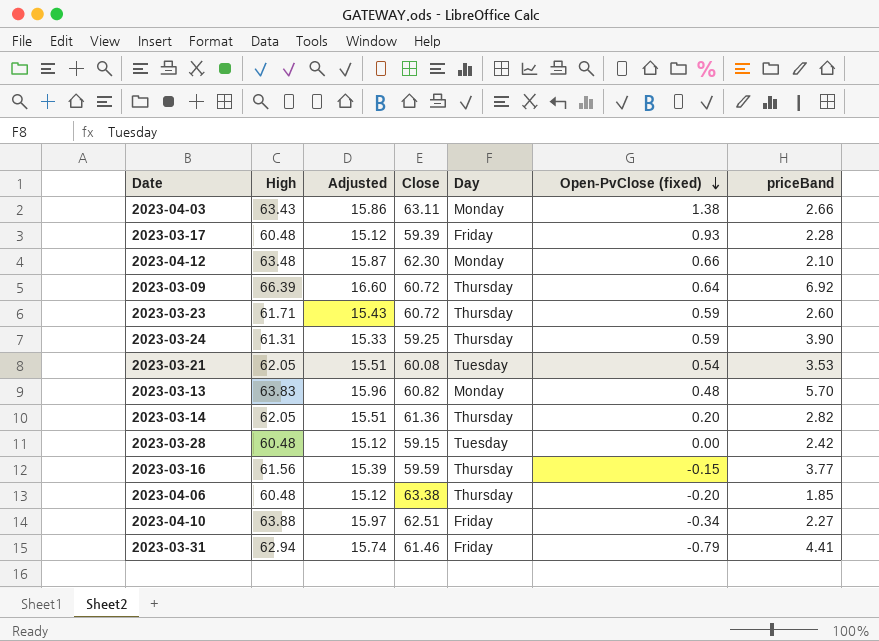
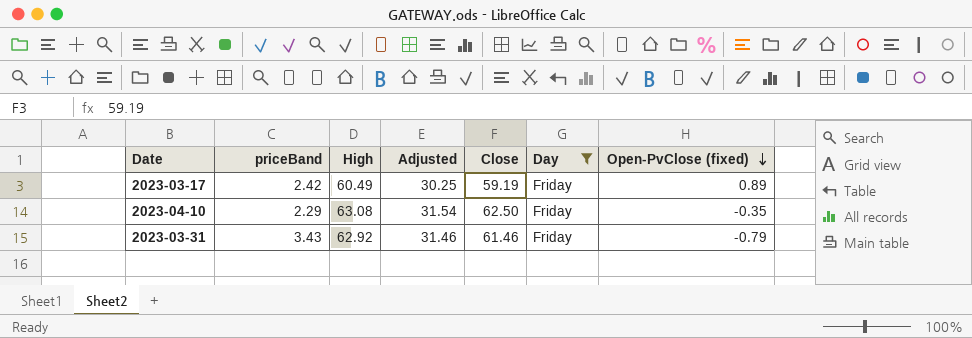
filter: none -> Day = Friday
column priceBand | position: 7 -> 2
column Adjusted | formula: [High] * 0.25 -> [High] * 0.5
2023-03-17 | priceBand: 2.28 -> 2.42
2023-03-17 | High: 60.48 -> 60.49
2023-03-17 | Close: 59.39 -> 59.19
2023-03-17 | Open-PvClose (fixed): 0.93 -> 0.89
2023-04-10 | priceBand: 2.27 -> 2.29
2023-04-10 | High: 63.88 -> 63.08
2023-04-10 | Close: 62.51 -> 62.50
2023-04-10 | Open-PvClose (fixed): -0.34 -> -0.35
2023-03-31 | priceBand: 4.41 -> 3.43
2023-03-31 | High: 62.94 -> 62.92

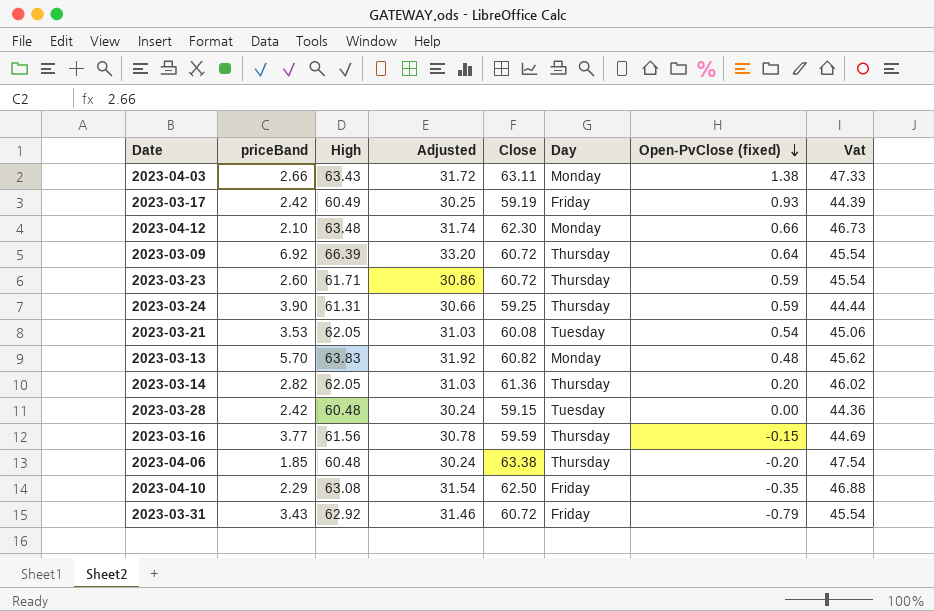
filter: Day = Friday -> none
column Vat | formula: none -> [Close] * 0.75
2023-03-17 | Open-PvClose (fixed): 0.89 -> 0.93
2023-03-31 | Close: 61.46 -> 60.72

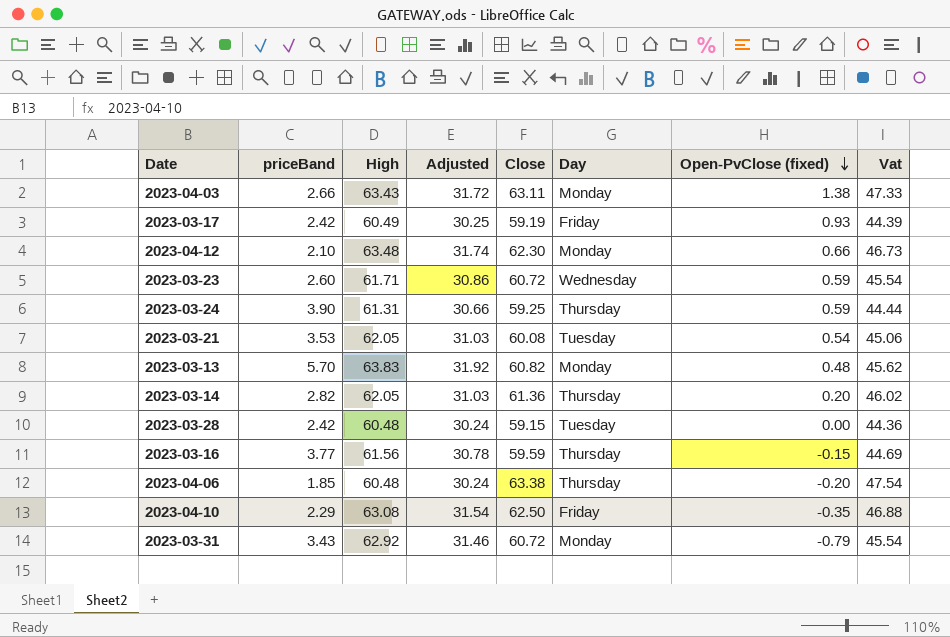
row 2023-03-09: 6.92 | 66.39 | 33.20 | 60.72 | Thursday | 0.64 | 45.54 -> none
2023-03-23 | Day: Thursday -> Wednesday
2023-03-31 | Day: Friday -> Monday

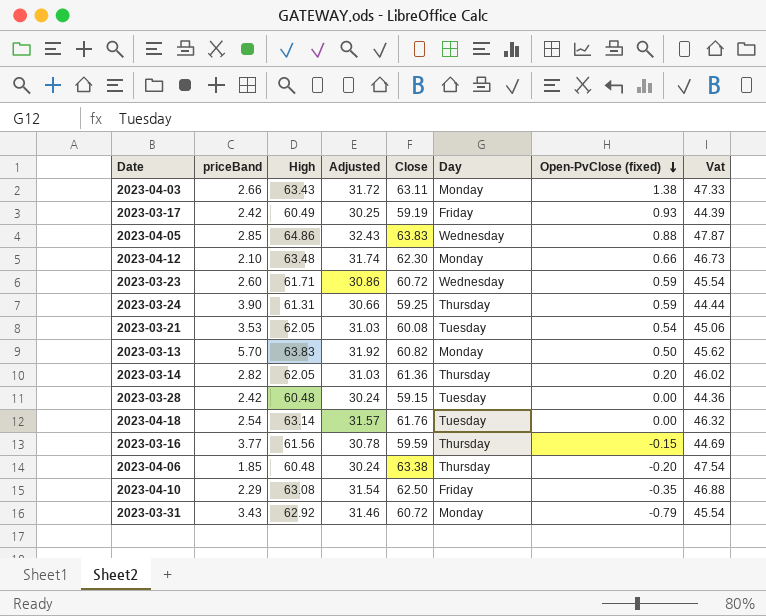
row 2023-04-05: none -> 2.85 | 64.86 | 32.43 | 63.83 | Wednesday | 0.88 | 47.87
2023-03-13 | Open-PvClose (fixed): 0.48 -> 0.50
row 2023-04-18: none -> 2.54 | 63.14 | 31.57 | 61.76 | Tuesday | 0.00 | 46.32

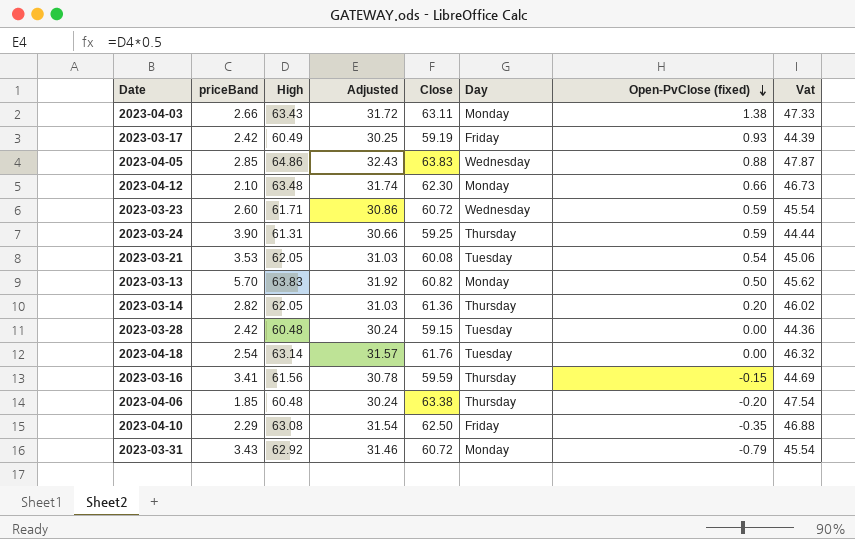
2023-03-16 | priceBand: 3.77 -> 3.41

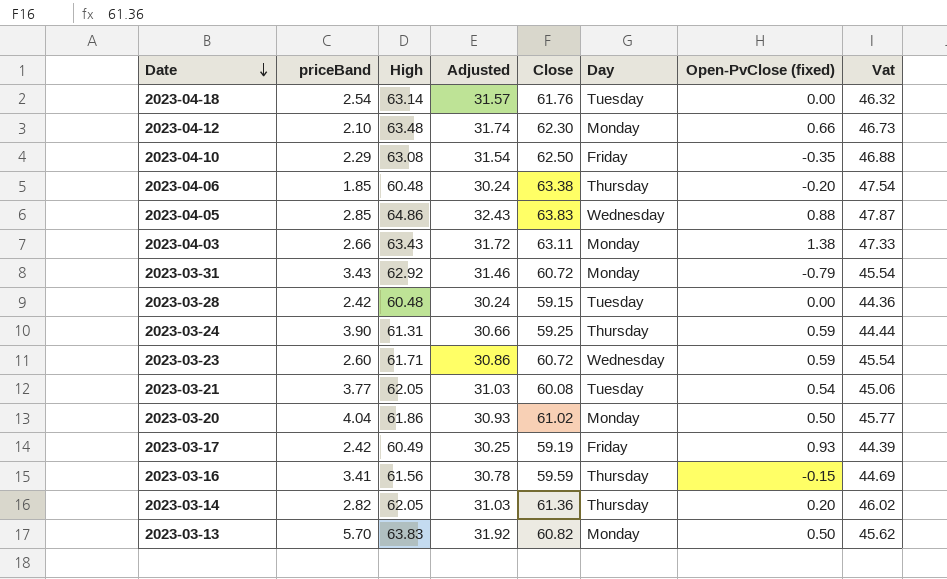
row order: Open-PvClose (fixed) descending -> Date descending
2023-03-21 | priceBand: 3.53 -> 3.77
row 2023-03-20: none -> 4.04 | 61.86 | 30.93 | 61.02 | Monday | 0.50 | 45.77

